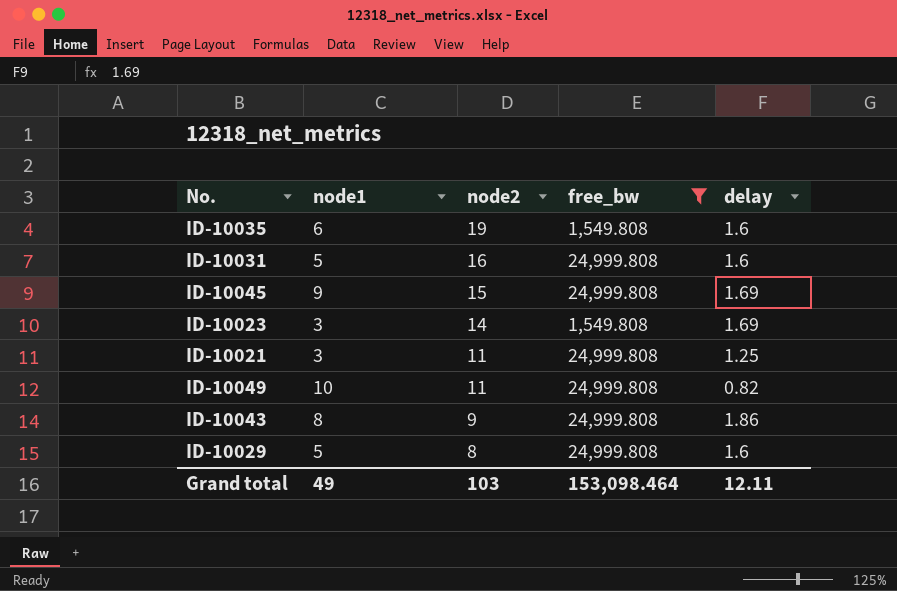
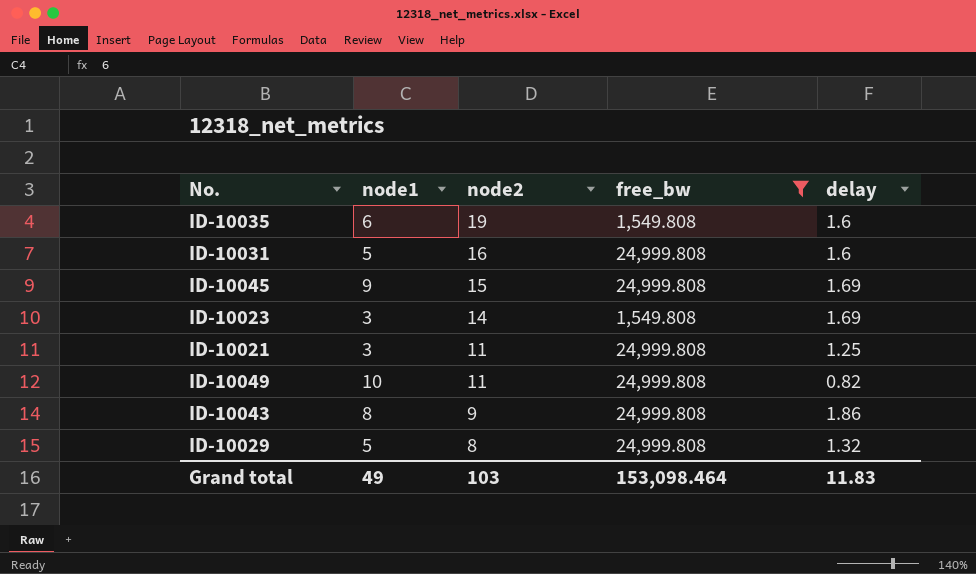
ID-10029 | delay: 1.6 -> 1.32
Grand total | delay: 12.11 -> 11.83

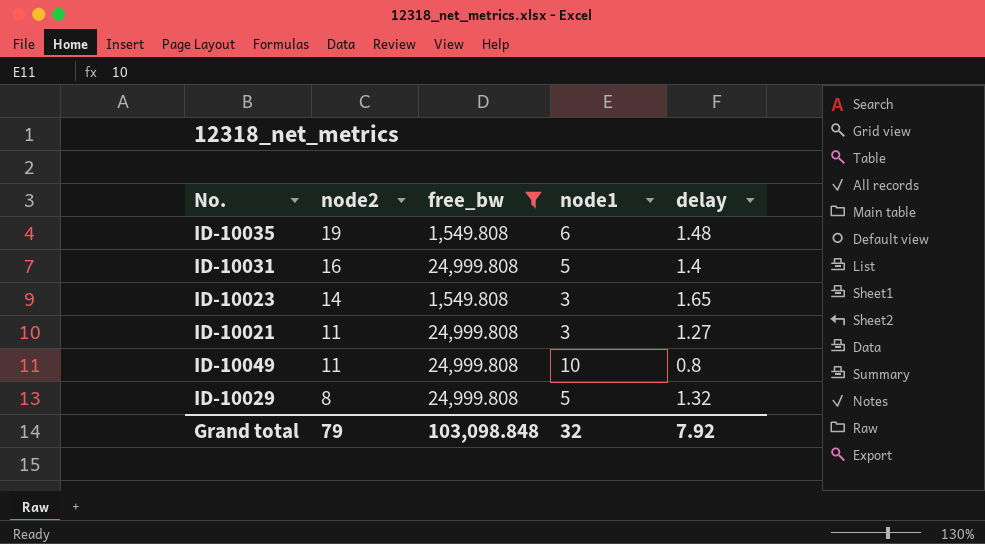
column node1 | position: 2 -> 4
row ID-10045: 9 | 15 | 24,999.808 | 1.69 -> none
row ID-10043: 8 | 9 | 24,999.808 | 1.86 -> none
ID-10035 | delay: 1.6 -> 1.48
ID-10031 | delay: 1.6 -> 1.4
ID-10023 | delay: 1.69 -> 1.65
ID-10021 | delay: 1.25 -> 1.27
ID-10049 | delay: 0.82 -> 0.8
Grand total | node2: 103 -> 79
Grand total | free_bw: 153,098.464 -> 103,098.848
Grand total | node1: 49 -> 32
Grand total | delay: 11.83 -> 7.92

